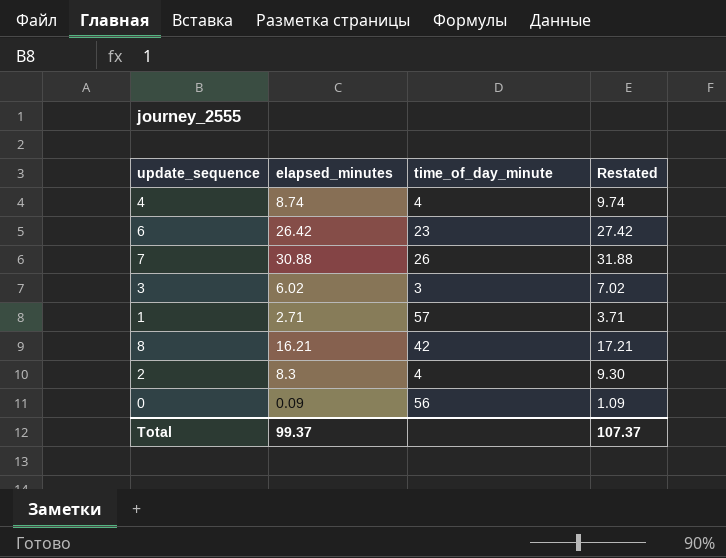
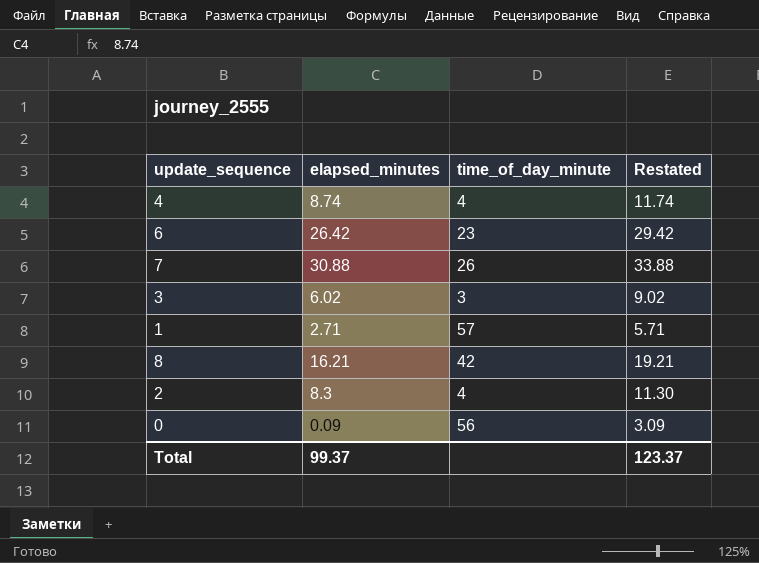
column Restated | formula: [elapsed_minutes] + 1 -> [elapsed_minutes] + 3
Total | Restated: 107.37 -> 123.37

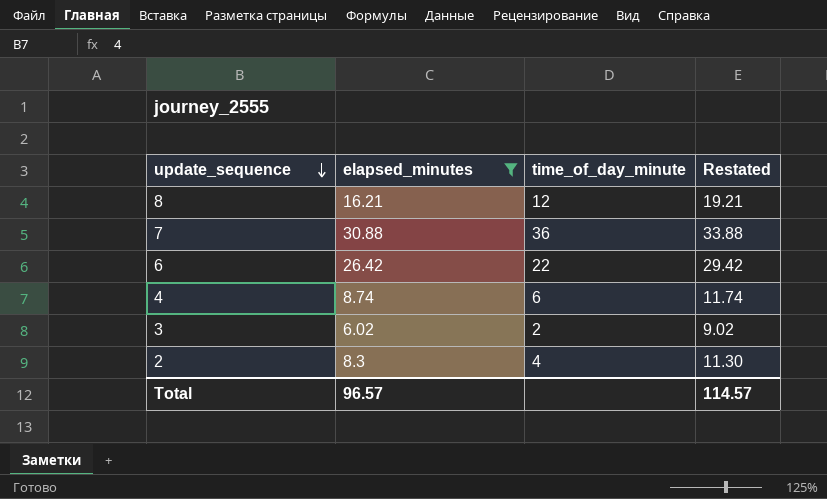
filter: none -> elapsed_minutes >= 6.02
row order: none -> update_sequence descending
8 | time_of_day_minute: 42 -> 12
7 | time_of_day_minute: 26 -> 36
6 | time_of_day_minute: 23 -> 22
4 | time_of_day_minute: 4 -> 6
3 | time_of_day_minute: 3 -> 2
Total | elapsed_minutes: 99.37 -> 96.57
Total | Restated: 123.37 -> 114.57

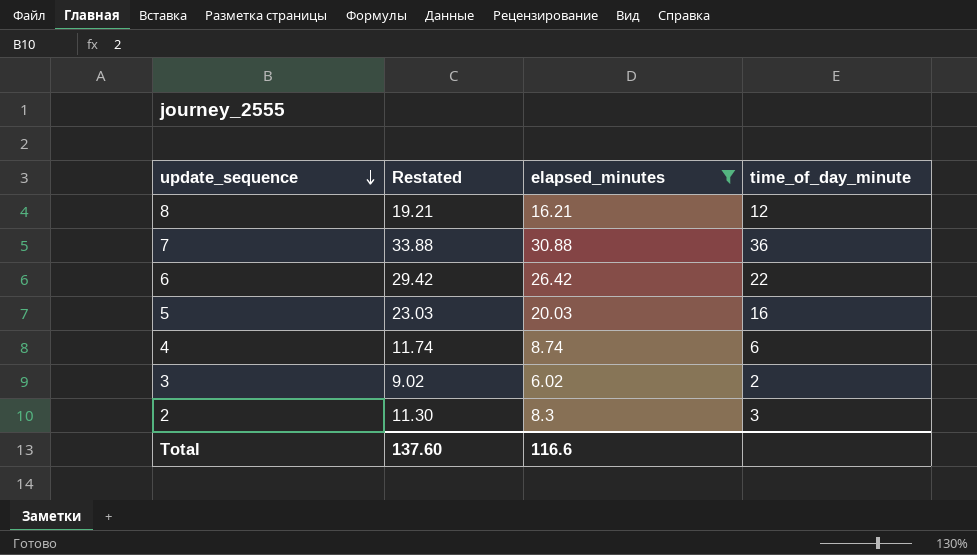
column Restated | position: 4 -> 2
row 5: none -> 23.03 | 20.03 | 16
2 | time_of_day_minute: 4 -> 3
Total | Restated: 114.57 -> 137.60
Total | elapsed_minutes: 96.57 -> 116.6

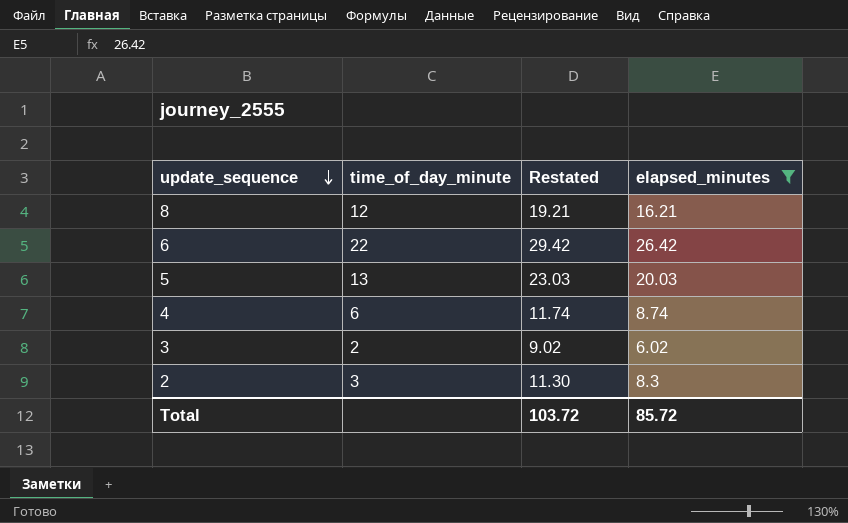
column time_of_day_minute | position: 4 -> 2
row 7: 33.88 | 30.88 | 36 -> none
5 | time_of_day_minute: 16 -> 13
Total | Restated: 137.60 -> 103.72
Total | elapsed_minutes: 116.6 -> 85.72

